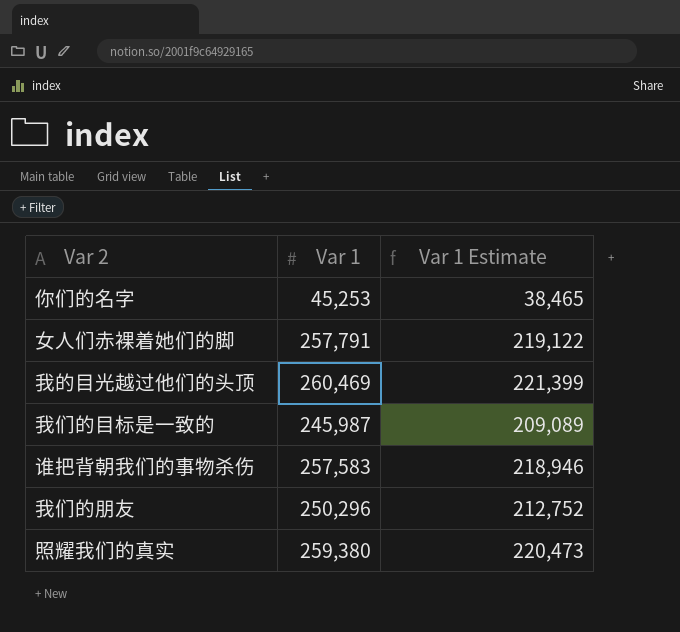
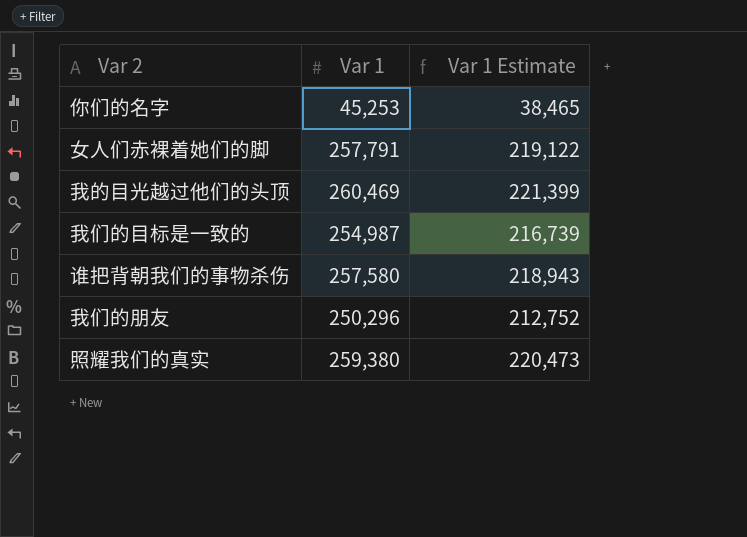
我们的目标是一致的 | Var 1: 245,987 -> 254,987
我们的目标是一致的 | Var 1 Estimate: 209,089 -> 216,739
谁把背朝我们的事物杀伤 | Var 1: 257,583 -> 257,580
谁把背朝我们的事物杀伤 | Var 1 Estimate: 218,946 -> 218,943

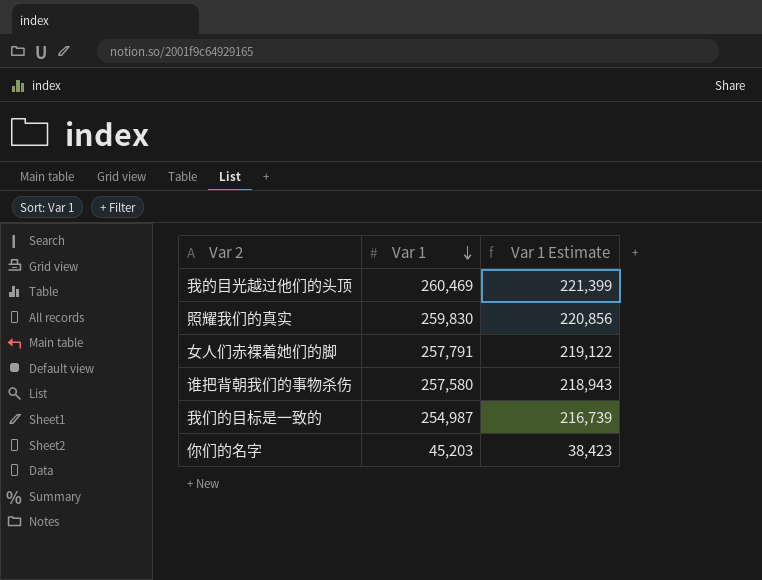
row order: none -> Var 1 descending
row 我们的朋友: 250,296 | 212,752 -> none
照耀我们的真实 | Var 1: 259,380 -> 259,830
照耀我们的真实 | Var 1 Estimate: 220,473 -> 220,856
你们的名字 | Var 1: 45,253 -> 45,203
你们的名字 | Var 1 Estimate: 38,465 -> 38,423

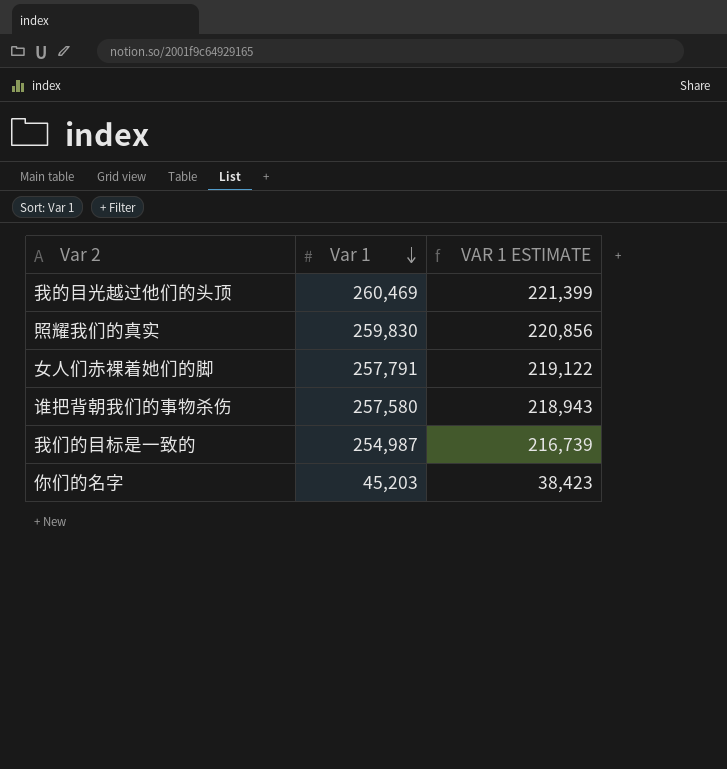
column name: Var 1 Estimate -> VAR 1 ESTIMATE

